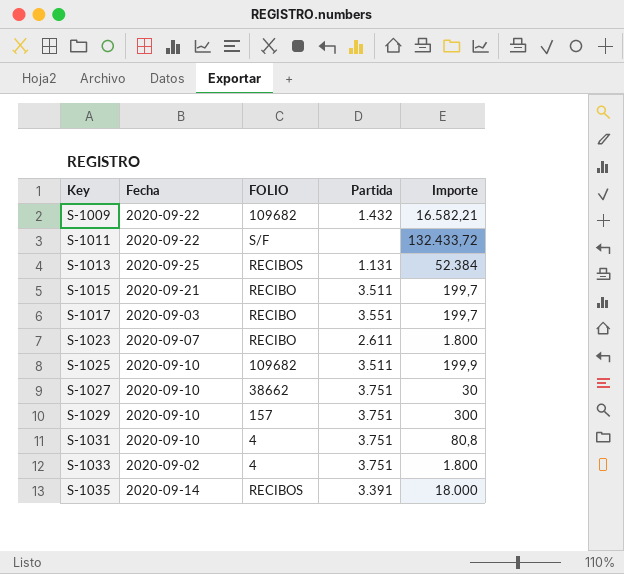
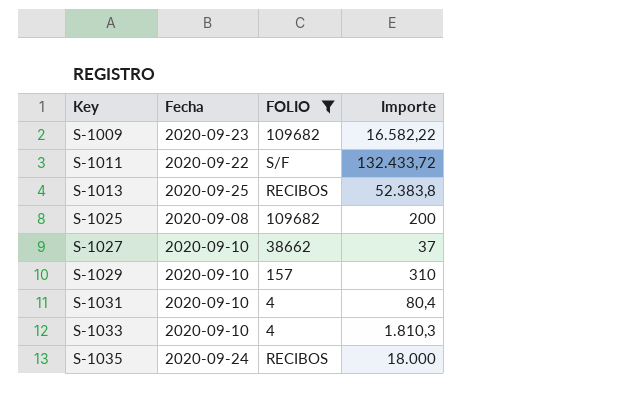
filter: none -> FOLIO != RECIBO
column Partida | position: 4 -> none
S-1009 | Fecha: 2020-09-22 -> 2020-09-23
S-1009 | Importe: 16.582,21 -> 16.582,22
S-1013 | Importe: 52.384 -> 52.383,8
S-1025 | Fecha: 2020-09-10 -> 2020-09-08
S-1025 | Importe: 199,9 -> 200
S-1027 | Importe: 30 -> 37
S-1029 | Importe: 300 -> 310
S-1031 | Importe: 80,8 -> 80,4
S-1033 | Fecha: 2020-09-02 -> 2020-09-10
S-1033 | Importe: 1.800 -> 1.810,3
S-1035 | Fecha: 2020-09-14 -> 2020-09-24

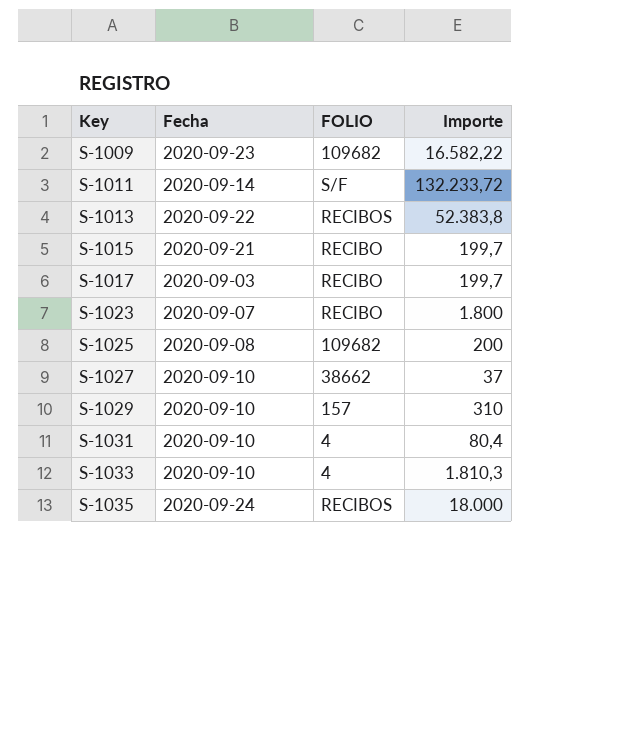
filter: FOLIO != RECIBO -> none
S-1011 | Fecha: 2020-09-22 -> 2020-09-14
S-1011 | Importe: 132.433,72 -> 132.233,72
S-1013 | Fecha: 2020-09-25 -> 2020-09-22

